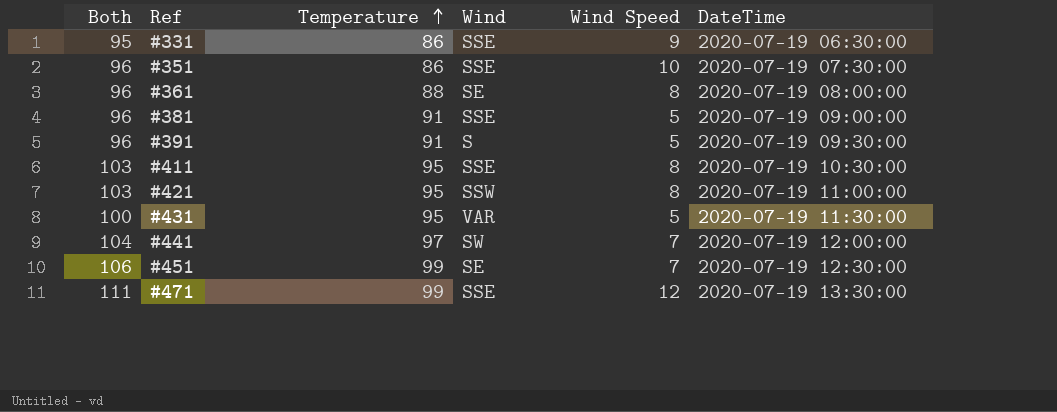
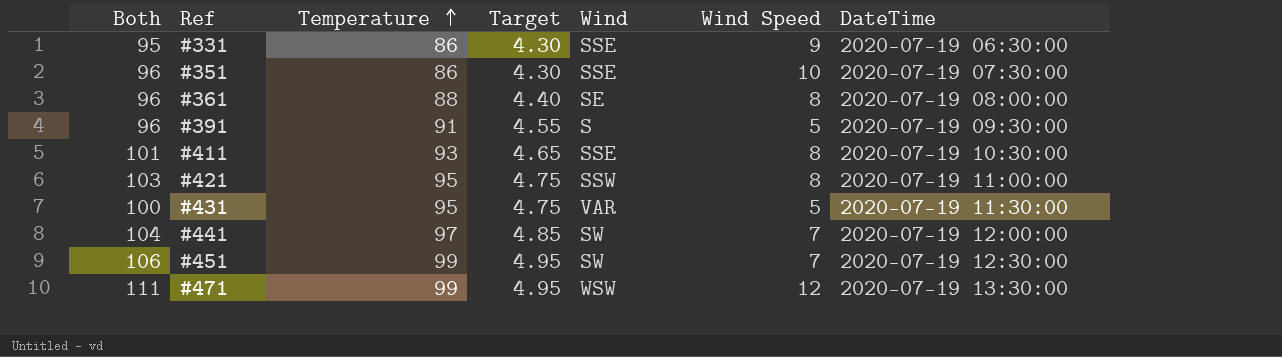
column Target | formula: none -> [Temperature] * 0.05
row #381: 96 | 91 | SSE | 5 | 2020-07-19 09:00:00 -> none
#411 | Both: 103 -> 101
#411 | Temperature: 95 -> 93
#451 | Wind: SE -> SW
#471 | Wind: SSE -> WSW

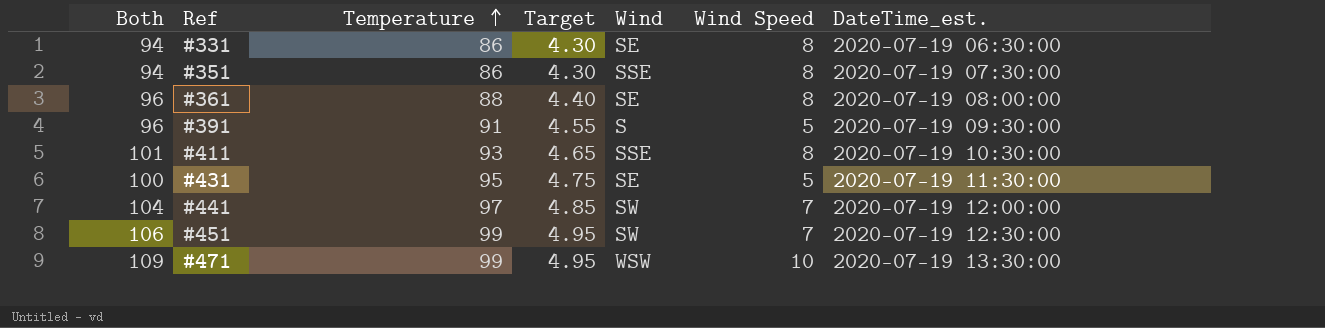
column name: DateTime -> DateTime_est.
row #421: 103 | 95 | 4.75 | SSW | 8 | 2020-07-19 11:00:00 -> none
#331 | Both: 95 -> 94
#331 | Wind: SSE -> SE
#331 | Wind Speed: 9 -> 8
#351 | Both: 96 -> 94
#351 | Wind Speed: 10 -> 8
#431 | Wind: VAR -> SE
#471 | Both: 111 -> 109
#471 | Wind Speed: 12 -> 10

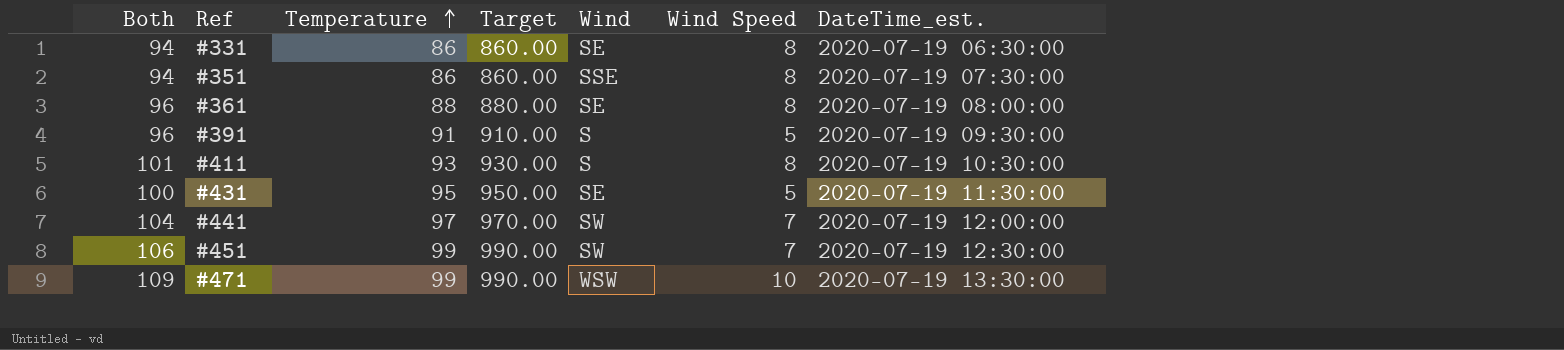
column Target | formula: [Temperature] * 0.05 -> [Temperature] * 10
#411 | Wind: SSE -> S

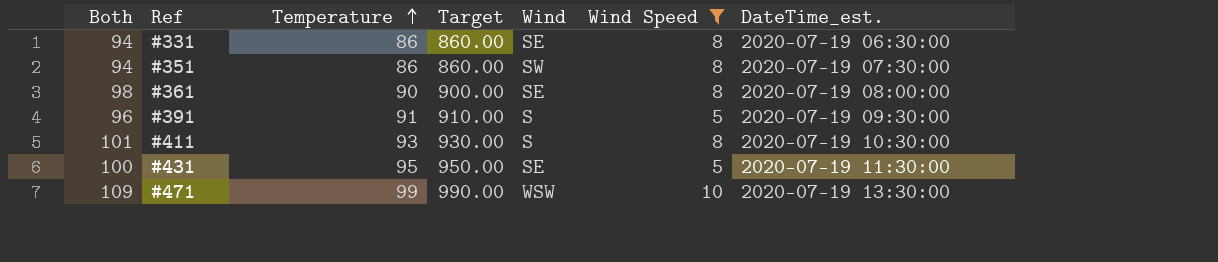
filter: none -> Wind Speed != 7
#351 | Wind: SSE -> SW
#361 | Both: 96 -> 98
#361 | Temperature: 88 -> 90
#361 | Target: 880.00 -> 900.00

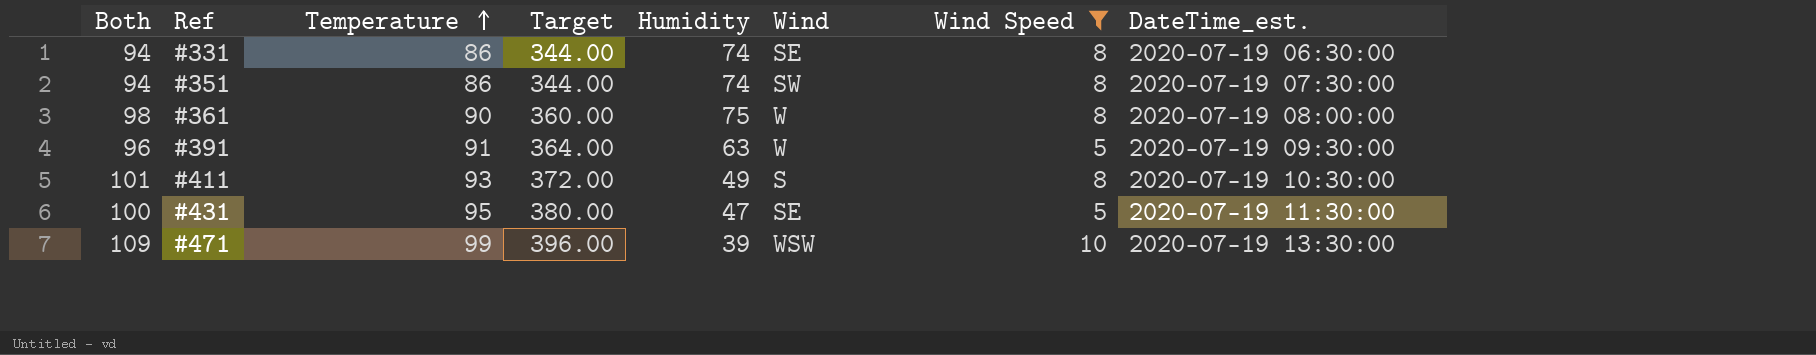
column Target | formula: [Temperature] * 10 -> [Temperature] * 4
column Humidity | position: none -> 5
#361 | Wind: SE -> W
#391 | Wind: S -> W

